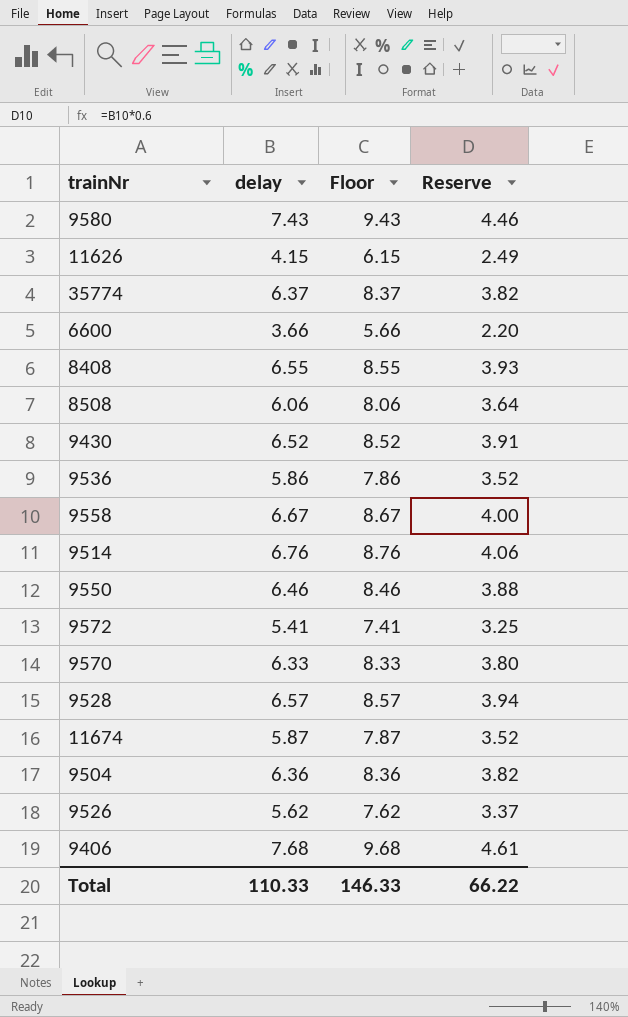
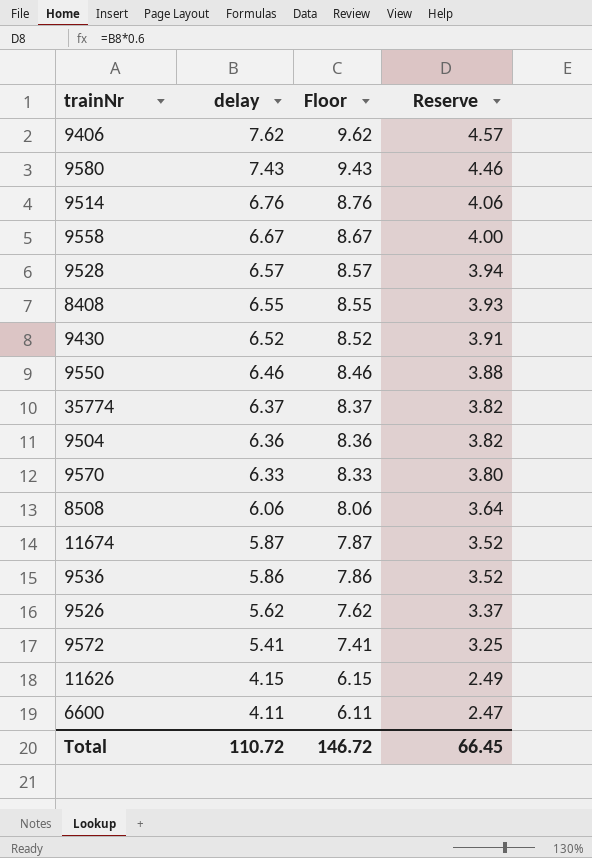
row order: none -> delay descending
9406 | delay: 7.68 -> 7.62
9406 | Floor: 9.68 -> 9.62
9406 | Reserve: 4.61 -> 4.57
6600 | delay: 3.66 -> 4.11
6600 | Floor: 5.66 -> 6.11
6600 | Reserve: 2.20 -> 2.47
Total | delay: 110.33 -> 110.72
Total | Floor: 146.33 -> 146.72
Total | Reserve: 66.22 -> 66.45

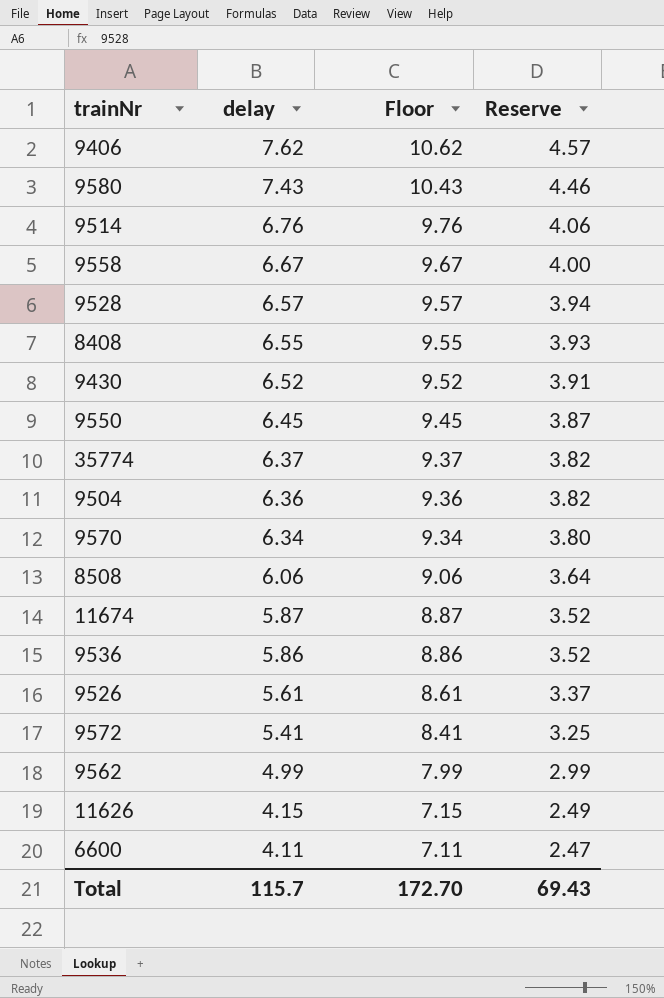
column Floor | formula: [delay] + 2 -> [delay] + 3
9550 | delay: 6.46 -> 6.45
9550 | Reserve: 3.88 -> 3.87
9570 | delay: 6.33 -> 6.34
9526 | delay: 5.62 -> 5.61
row 9562: none -> 4.99 | 7.99 | 2.99
Total | delay: 110.72 -> 115.7
Total | Floor: 146.72 -> 172.70
Total | Reserve: 66.45 -> 69.43

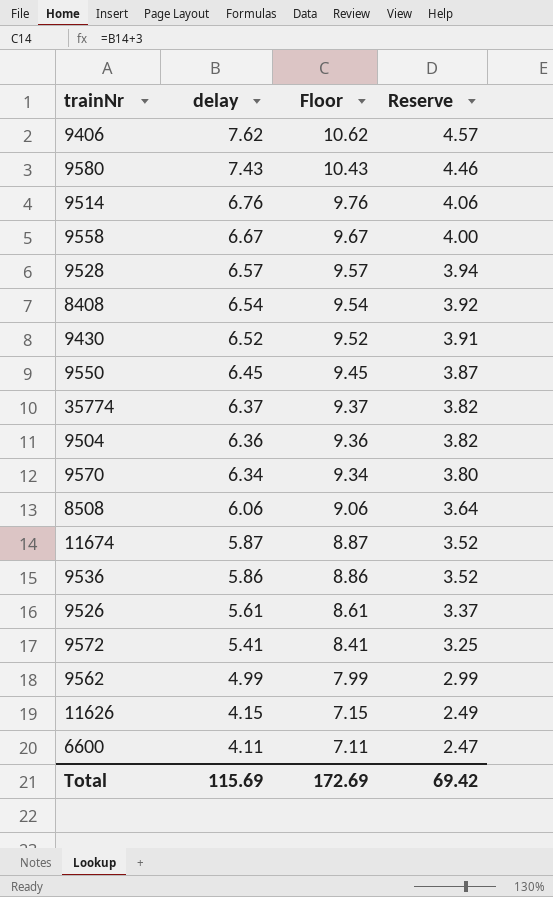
8408 | delay: 6.55 -> 6.54
8408 | Floor: 9.55 -> 9.54
8408 | Reserve: 3.93 -> 3.92
Total | delay: 115.7 -> 115.69
Total | Floor: 172.70 -> 172.69
Total | Reserve: 69.43 -> 69.42

